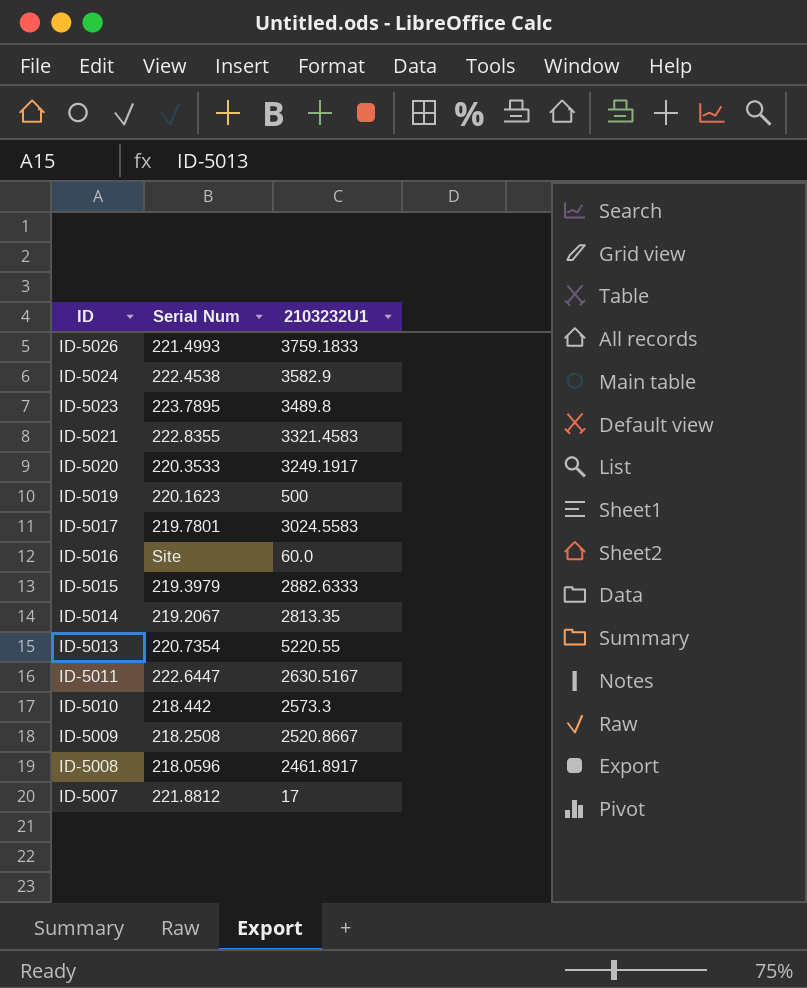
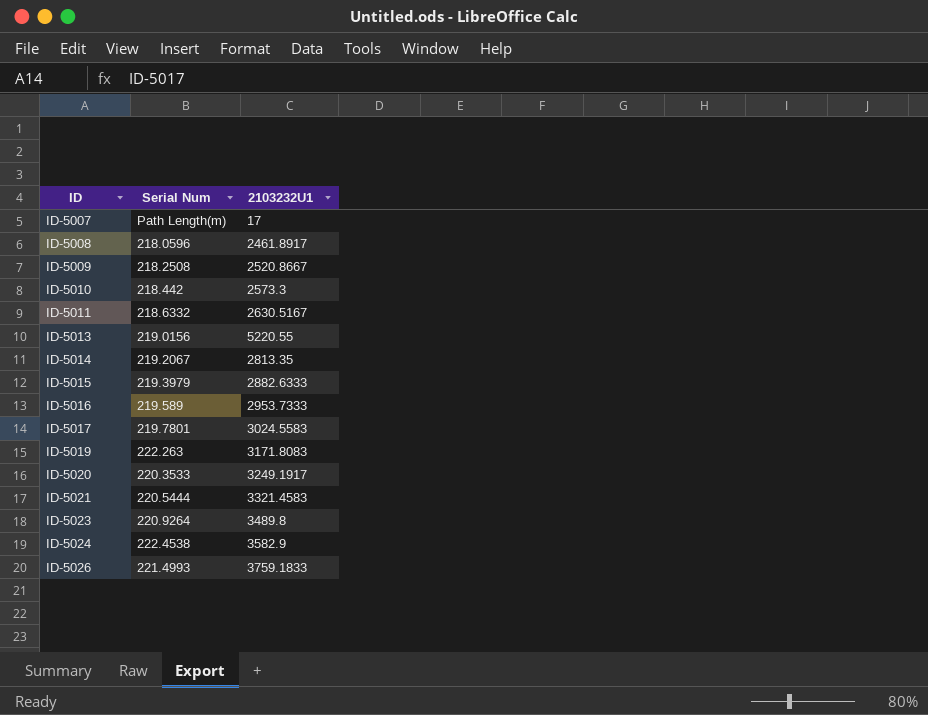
row order: ID descending -> ID ascending
ID-5007 | Serial Num: 221.8812 -> Path Length(m)
ID-5011 | Serial Num: 222.6447 -> 218.6332
ID-5013 | Serial Num: 220.7354 -> 219.0156
ID-5016 | Serial Num: Site -> 219.589
ID-5016 | 2103232U1: 60.0 -> 2953.7333
ID-5019 | Serial Num: 220.1623 -> 222.263
ID-5019 | 2103232U1: 500 -> 3171.8083
ID-5021 | Serial Num: 222.8355 -> 220.5444
ID-5023 | Serial Num: 223.7895 -> 220.9264

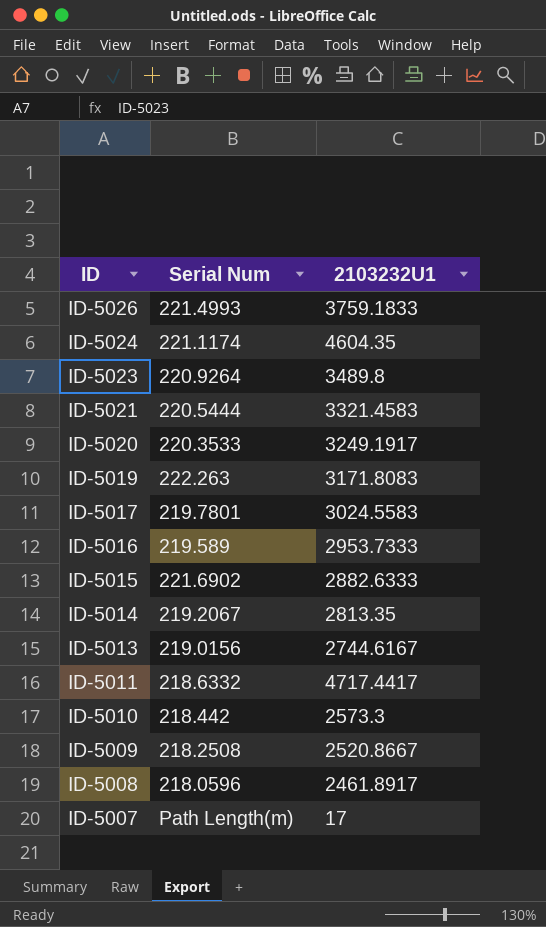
row order: ID ascending -> ID descending
ID-5024 | Serial Num: 222.4538 -> 221.1174
ID-5024 | 2103232U1: 3582.9 -> 4604.35
ID-5015 | Serial Num: 219.3979 -> 221.6902
ID-5013 | 2103232U1: 5220.55 -> 2744.6167
ID-5011 | 2103232U1: 2630.5167 -> 4717.4417

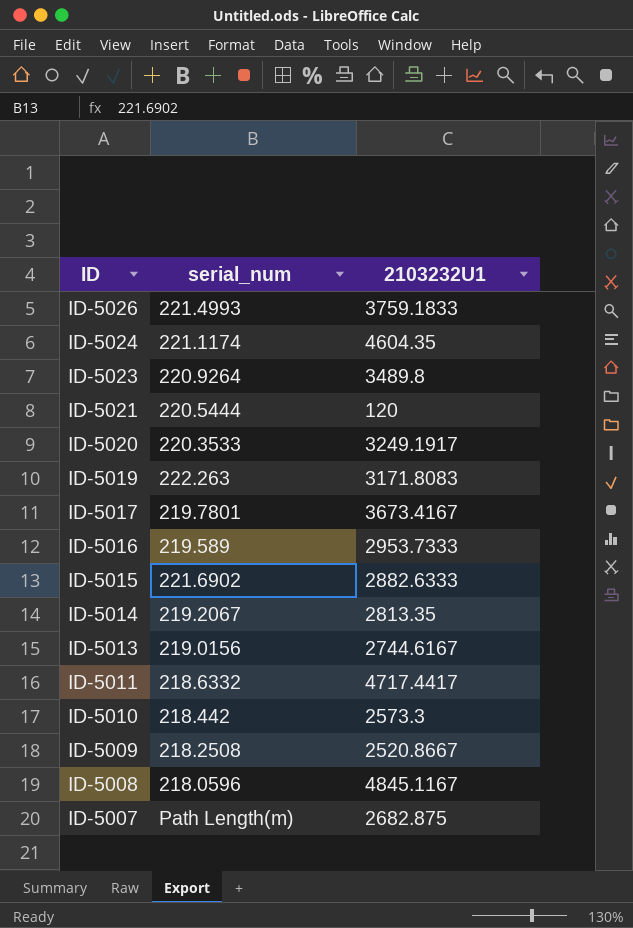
column name: Serial Num -> serial_num
ID-5021 | 2103232U1: 3321.4583 -> 120
ID-5017 | 2103232U1: 3024.5583 -> 3673.4167
ID-5008 | 2103232U1: 2461.8917 -> 4845.1167
ID-5007 | 2103232U1: 17 -> 2682.875

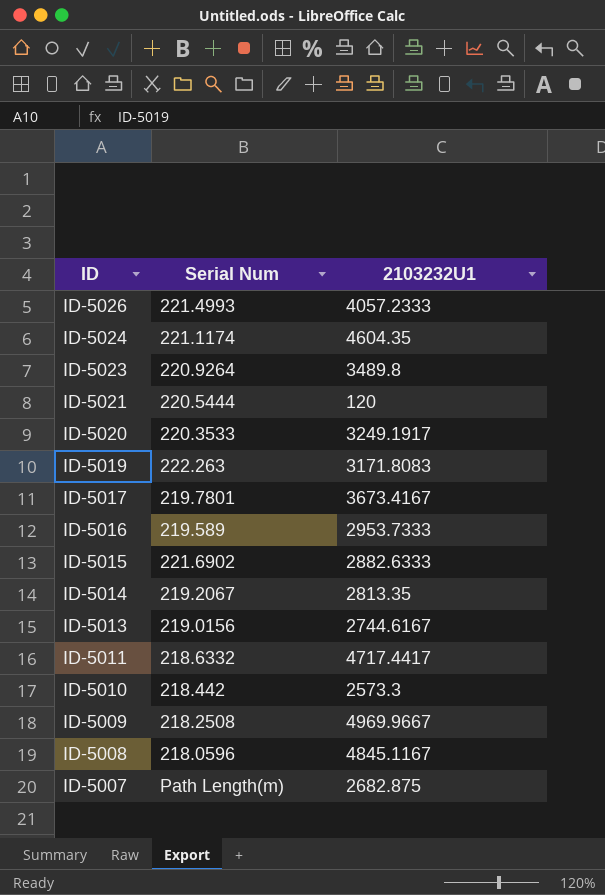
column name: serial_num -> Serial Num
ID-5026 | 2103232U1: 3759.1833 -> 4057.2333
ID-5009 | 2103232U1: 2520.8667 -> 4969.9667

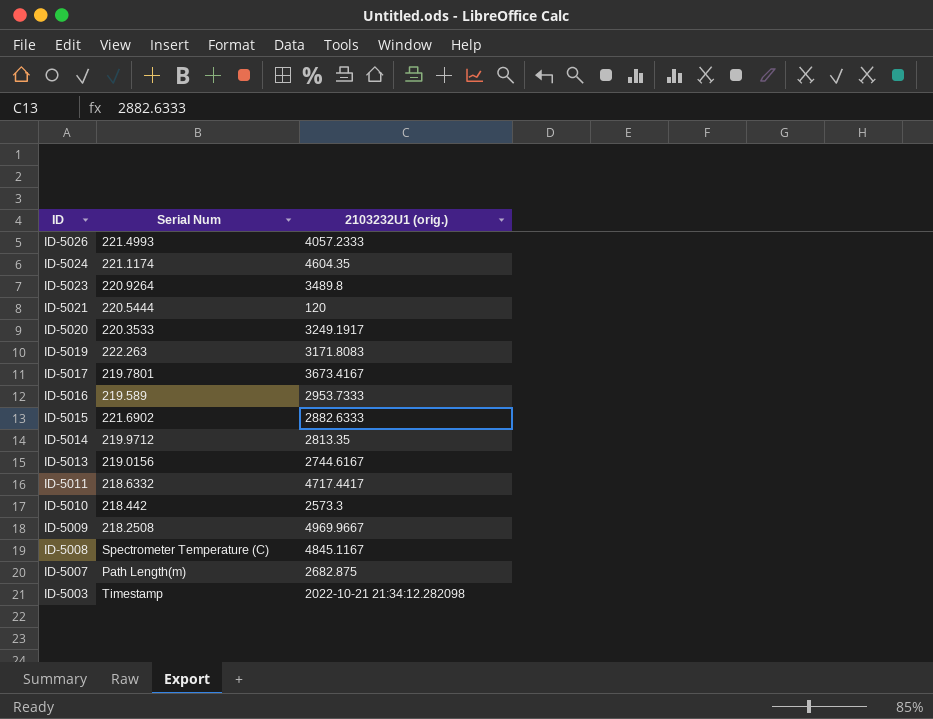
column name: 2103232U1 -> 2103232U1 (orig.)
ID-5014 | Serial Num: 219.2067 -> 219.9712
ID-5008 | Serial Num: 218.0596 -> Spectrometer Temperature (C)
row ID-5003: none -> Timestamp | 2022-10-21 21:34:12.282098

